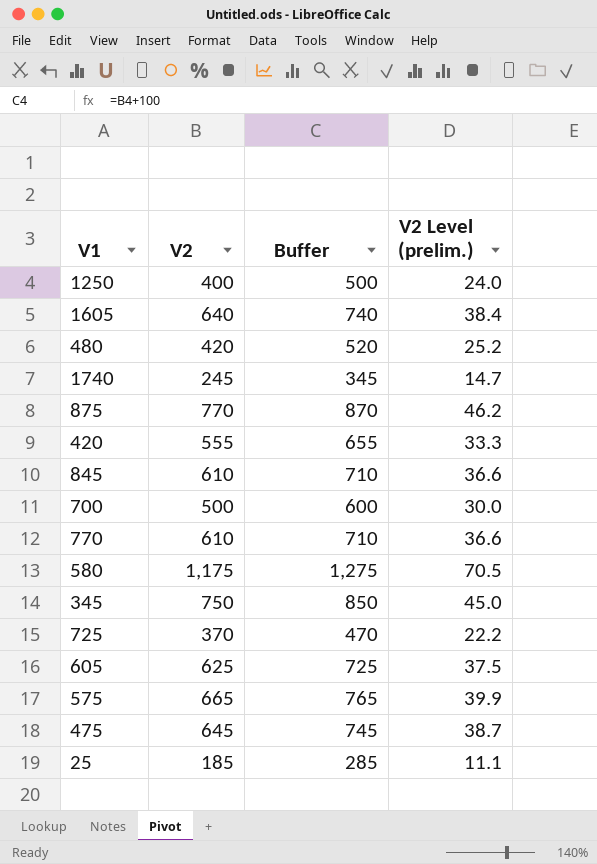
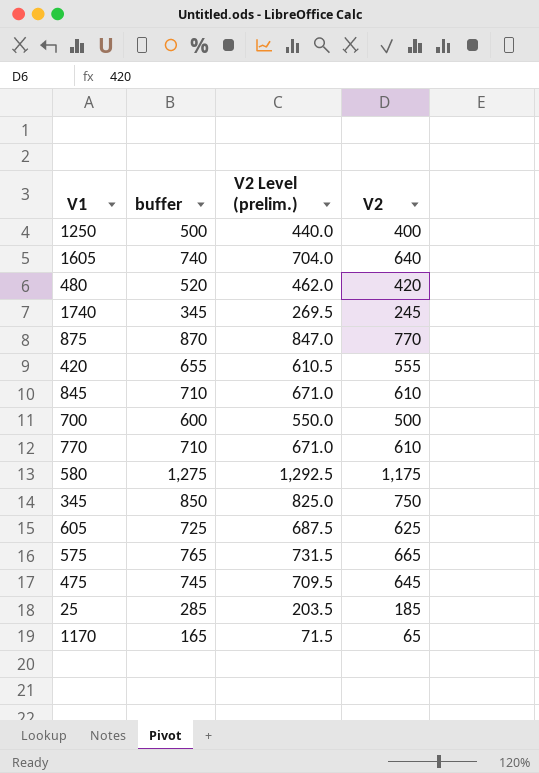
column name: Buffer -> buffer
column V2 Level (prelim.) | formula: [V2] * 0.06 -> [V2] * 1.1
column V2 | position: 2 -> 4
row 725: 370 | 470 | 22.2 -> none
row 1170: none -> 165 | 71.5 | 65

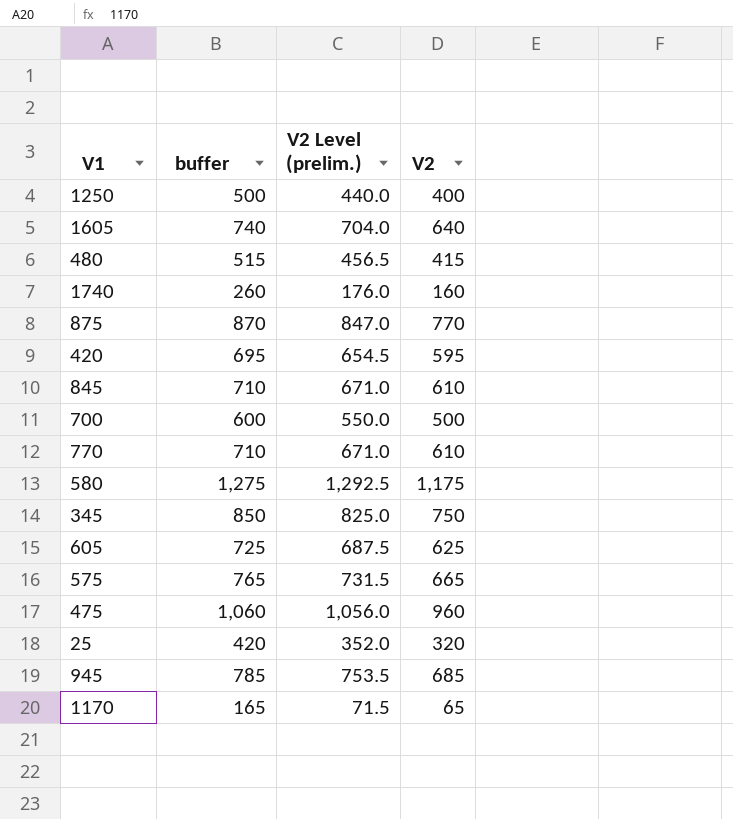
480 | buffer: 520 -> 515
480 | V2 Level (prelim.): 462.0 -> 456.5
480 | V2: 420 -> 415
1740 | buffer: 345 -> 260
1740 | V2 Level (prelim.): 269.5 -> 176.0
1740 | V2: 245 -> 160
420 | buffer: 655 -> 695
420 | V2 Level (prelim.): 610.5 -> 654.5
420 | V2: 555 -> 595
475 | buffer: 745 -> 1,060
475 | V2 Level (prelim.): 709.5 -> 1,056.0
475 | V2: 645 -> 960
25 | buffer: 285 -> 420
25 | V2 Level (prelim.): 203.5 -> 352.0
25 | V2: 185 -> 320
row 945: none -> 785 | 753.5 | 685

